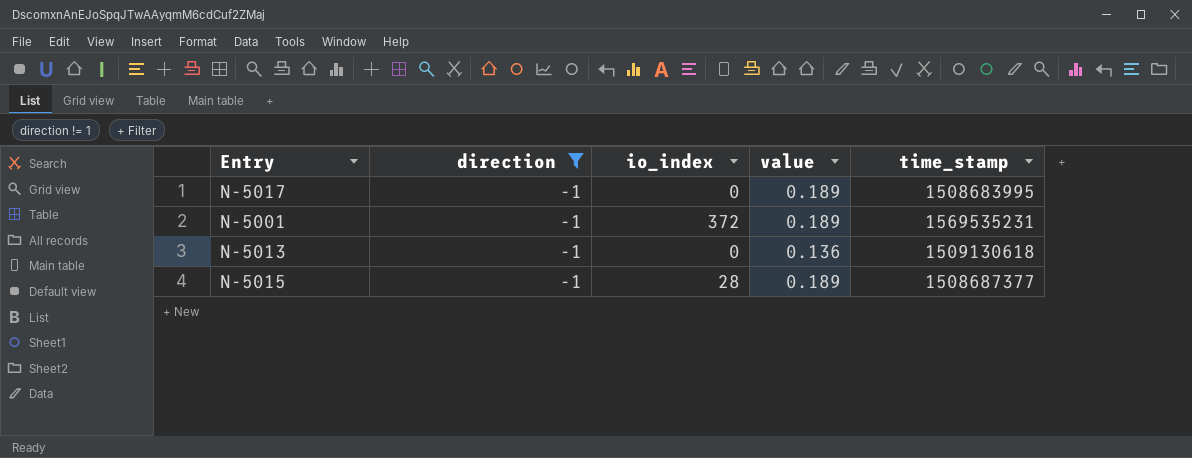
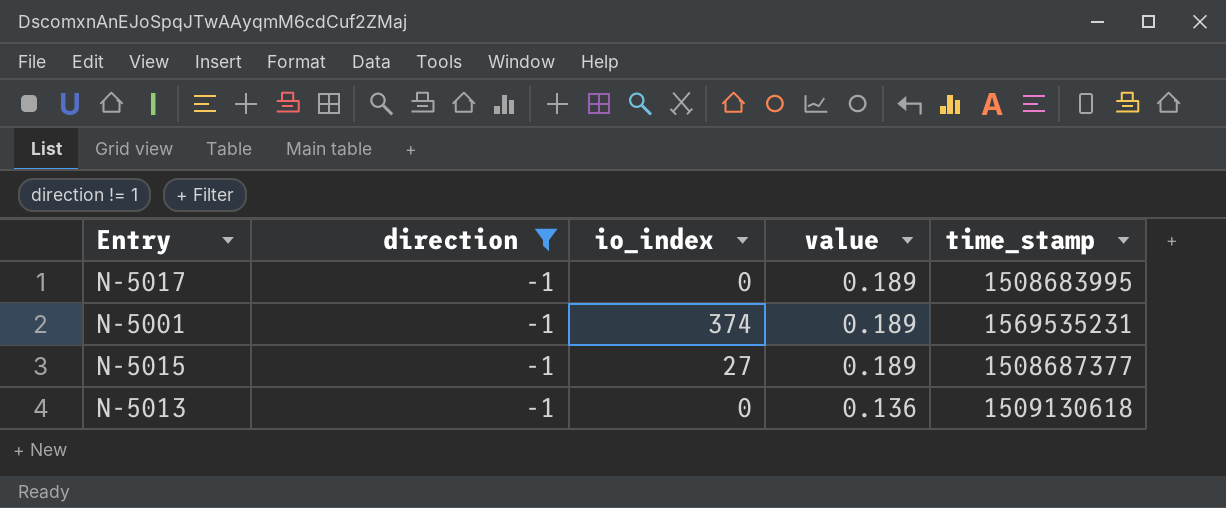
row order: none -> value descending
N-5001 | io_index: 372 -> 374
N-5015 | io_index: 28 -> 27

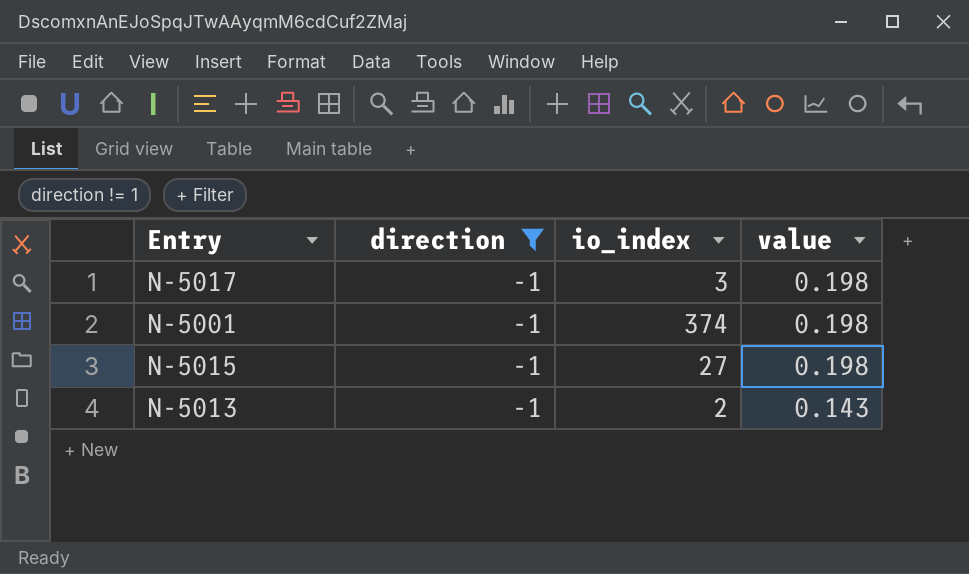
column time_stamp | position: 5 -> none
N-5017 | io_index: 0 -> 3
N-5017 | value: 0.189 -> 0.198
N-5001 | value: 0.189 -> 0.198
N-5015 | value: 0.189 -> 0.198
N-5013 | io_index: 0 -> 2
N-5013 | value: 0.136 -> 0.143

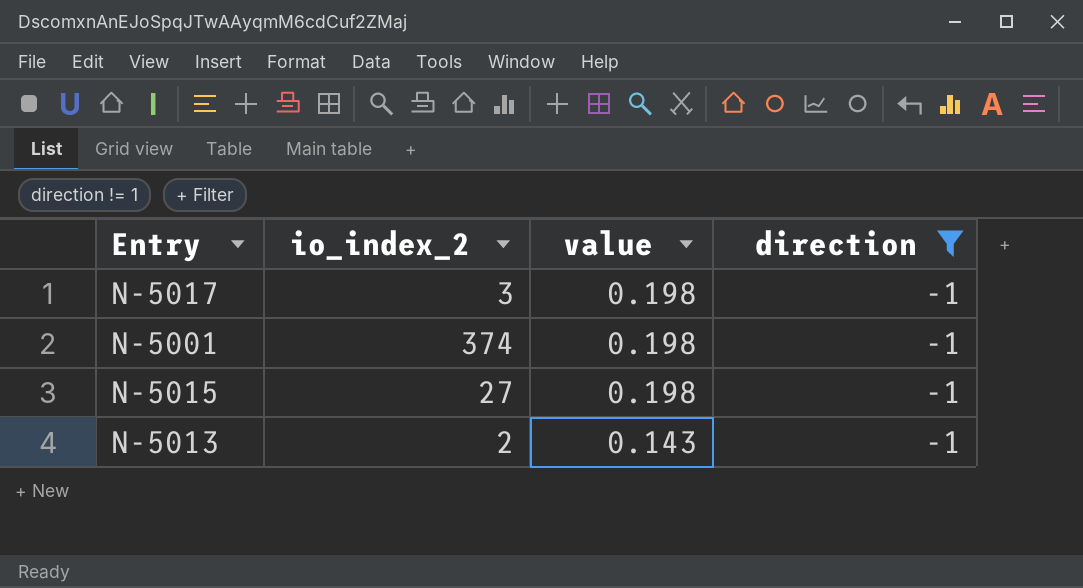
column name: io_index -> io_index_2
column direction | position: 2 -> 4

